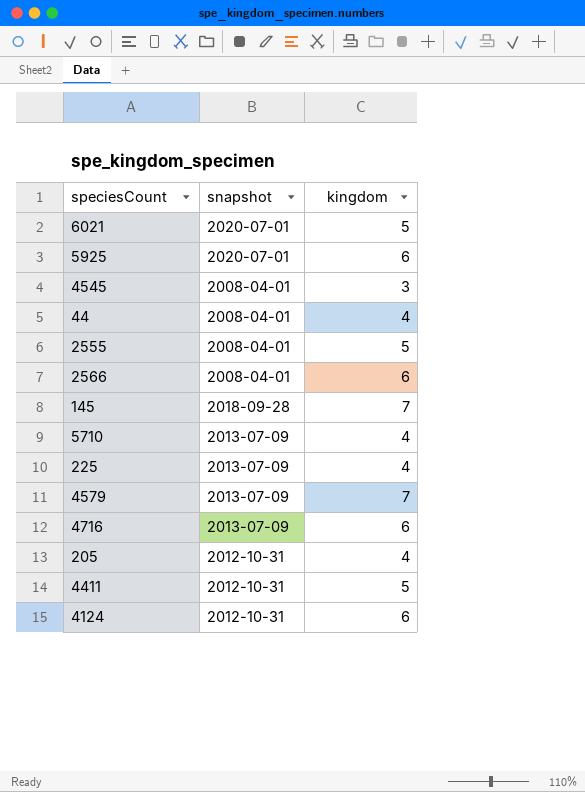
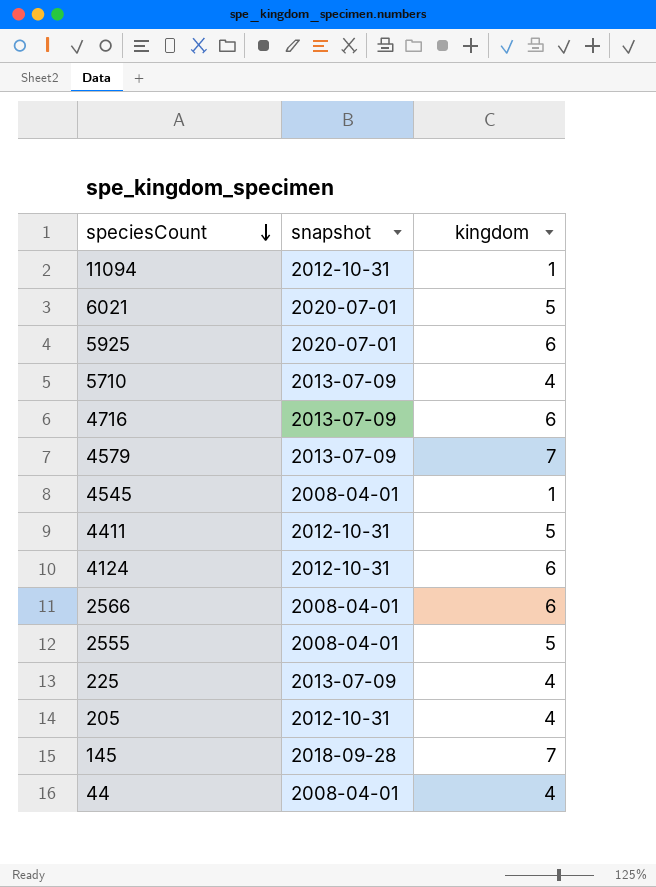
row order: none -> speciesCount descending
row 11094: none -> 2012-10-31 | 1
4545 | kingdom: 3 -> 1

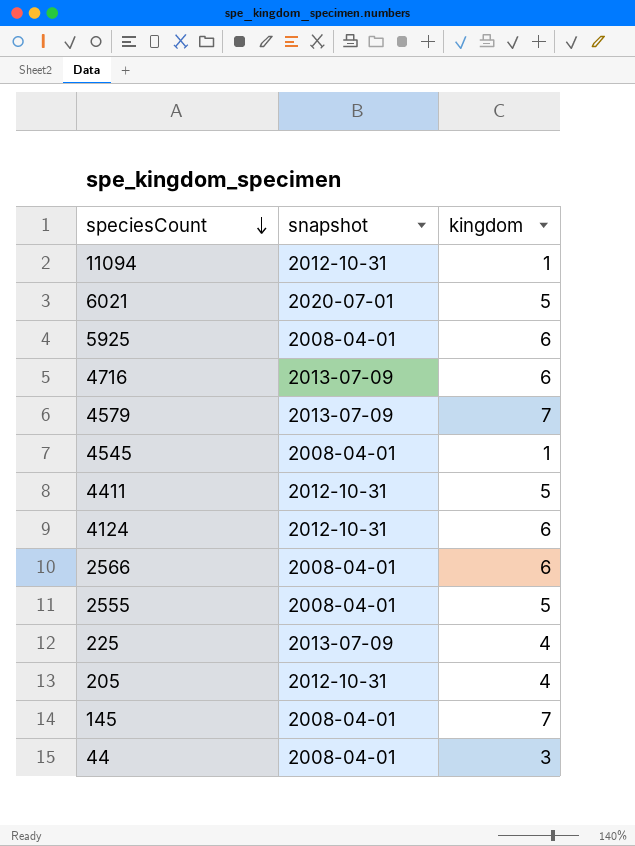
row 5710: 2013-07-09 | 4 -> none
5925 | snapshot: 2020-07-01 -> 2008-04-01
145 | snapshot: 2018-09-28 -> 2008-04-01
44 | kingdom: 4 -> 3

